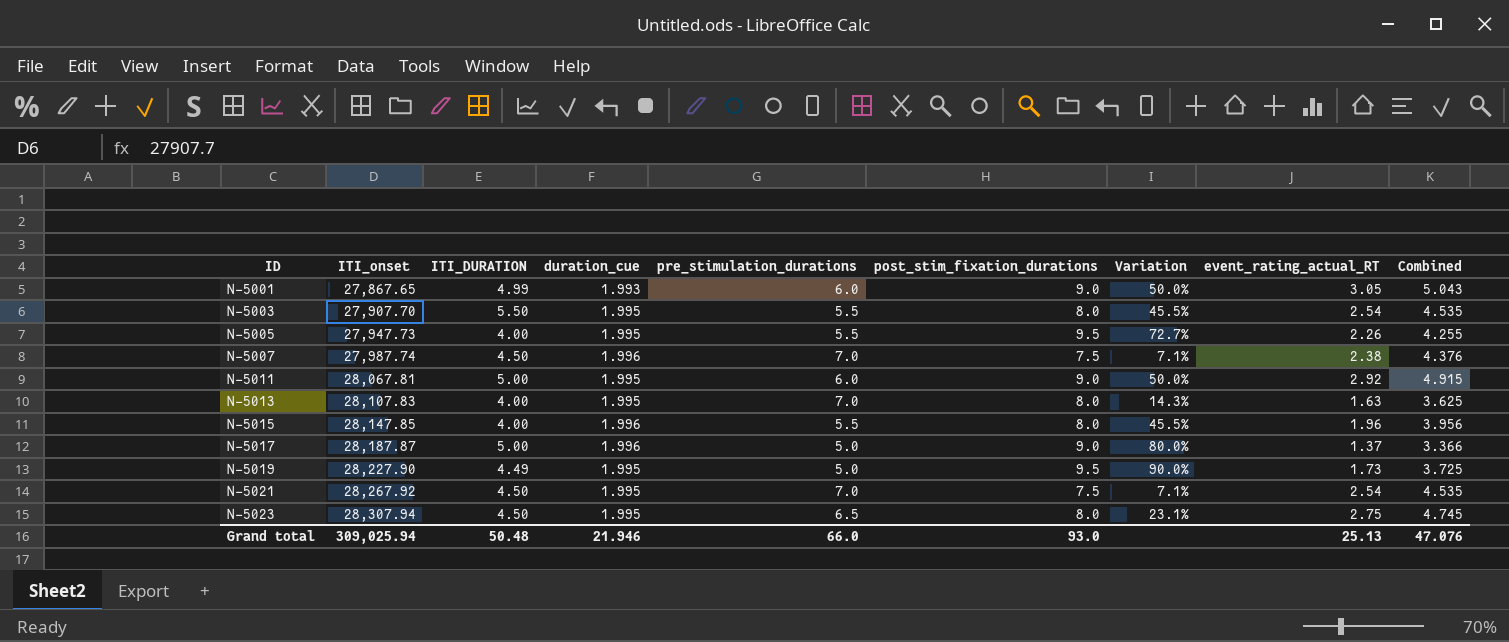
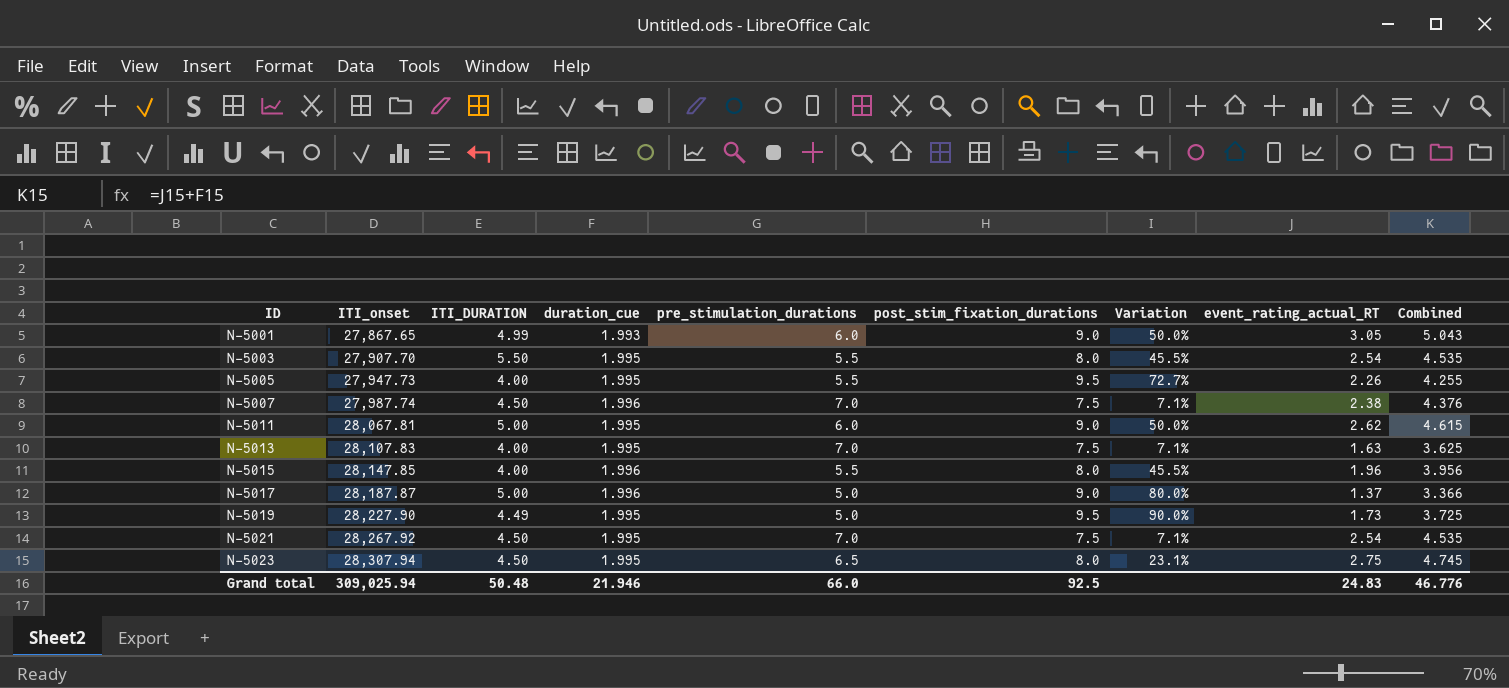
N-5011 | event_rating_actual_RT: 2.92 -> 2.62
N-5011 | Combined: 4.915 -> 4.615
N-5013 | post_stim_fixation_durations: 8.0 -> 7.5
N-5013 | Variation: 14.3% -> 7.1%
Grand total | post_stim_fixation_durations: 93.0 -> 92.5
Grand total | event_rating_actual_RT: 25.13 -> 24.83
Grand total | Combined: 47.076 -> 46.776

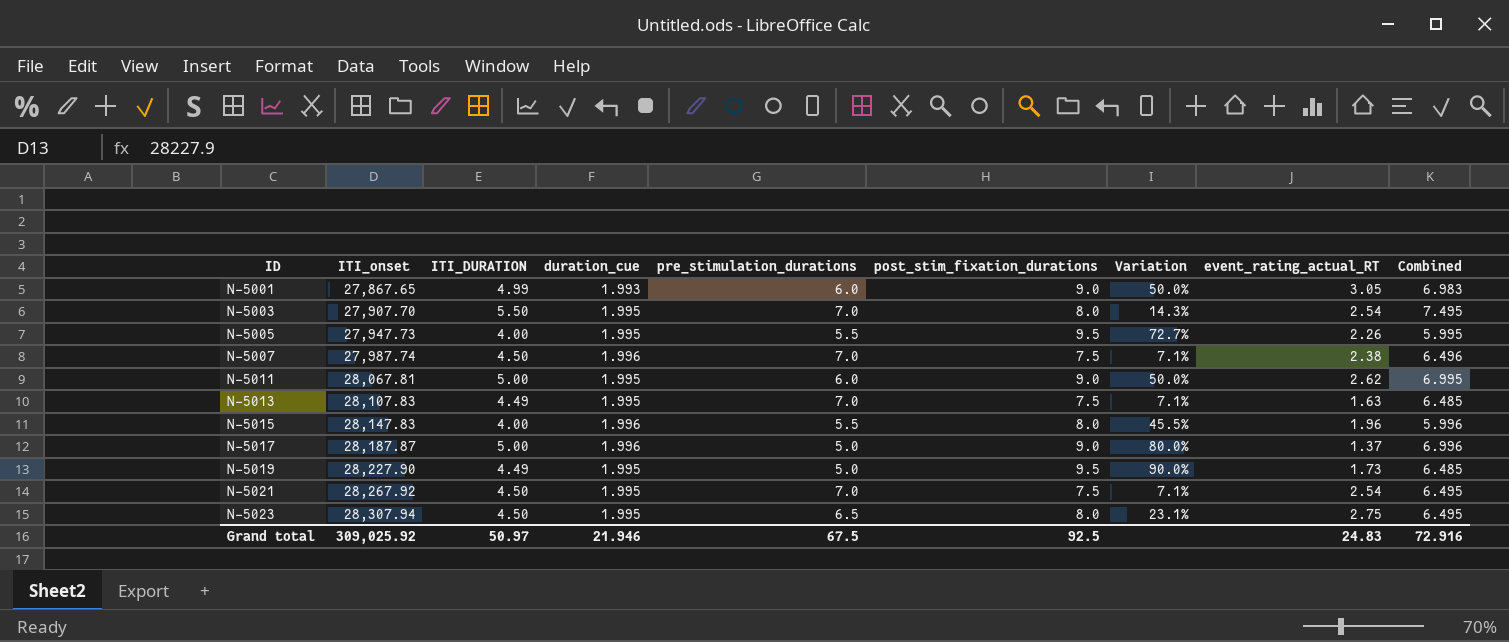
column Combined | formula: [duration_cue] + [event_rating_actual_RT] -> [ITI_DURATION] + [duration_cue]
N-5003 | pre_stimulation_durations: 5.5 -> 7.0
N-5003 | Variation: 45.5% -> 14.3%
N-5013 | ITI_DURATION: 4.00 -> 4.49
N-5015 | ITI_onset: 28,147.85 -> 28,147.83
Grand total | ITI_onset: 309,025.94 -> 309,025.92
Grand total | ITI_DURATION: 50.48 -> 50.97
Grand total | pre_stimulation_durations: 66.0 -> 67.5
Grand total | Combined: 46.776 -> 72.916

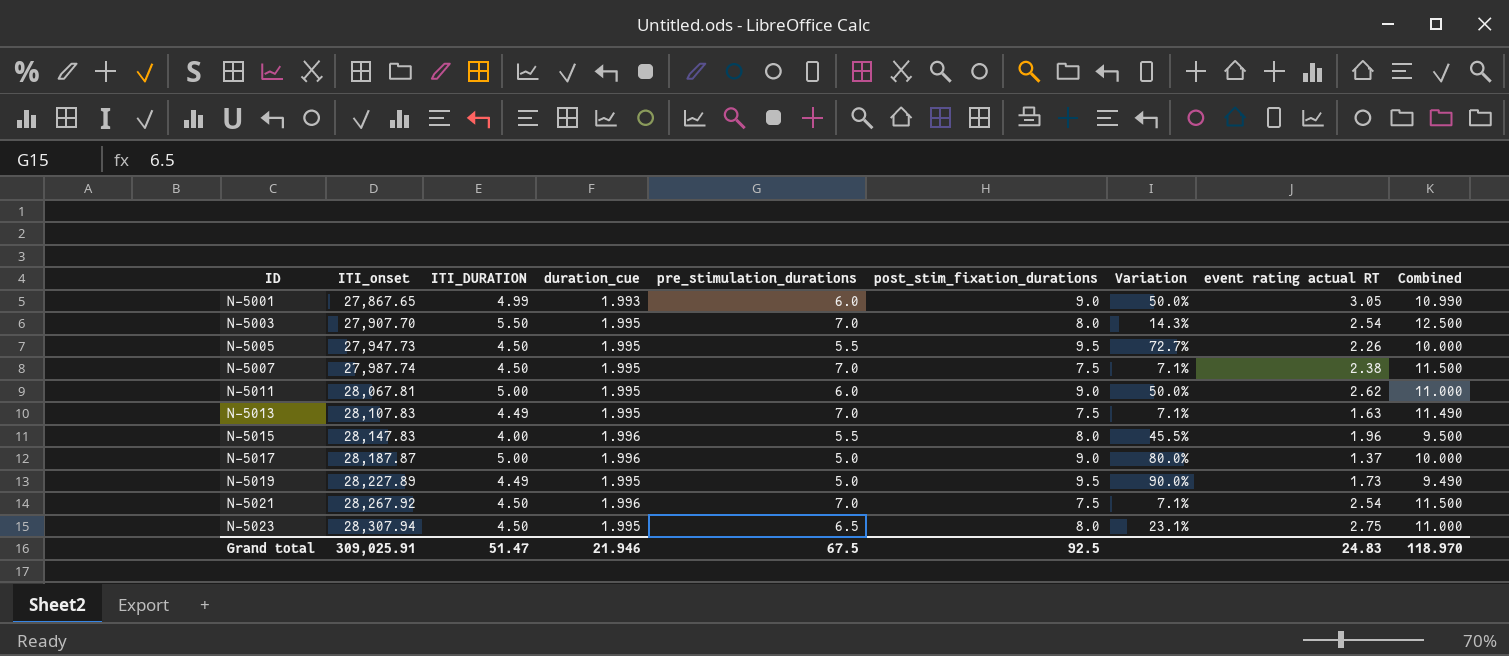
column name: event_rating_actual_RT -> event rating actual RT
column Combined | formula: [ITI_DURATION] + [duration_cue] -> [ITI_DURATION] + [pre_stimulation_durations]
N-5005 | ITI_DURATION: 4.00 -> 4.50
N-5007 | duration_cue: 1.996 -> 1.995
N-5019 | ITI_onset: 28,227.90 -> 28,227.89
N-5021 | duration_cue: 1.995 -> 1.996
Grand total | ITI_onset: 309,025.92 -> 309,025.91
Grand total | ITI_DURATION: 50.97 -> 51.47
Grand total | Combined: 72.916 -> 118.970

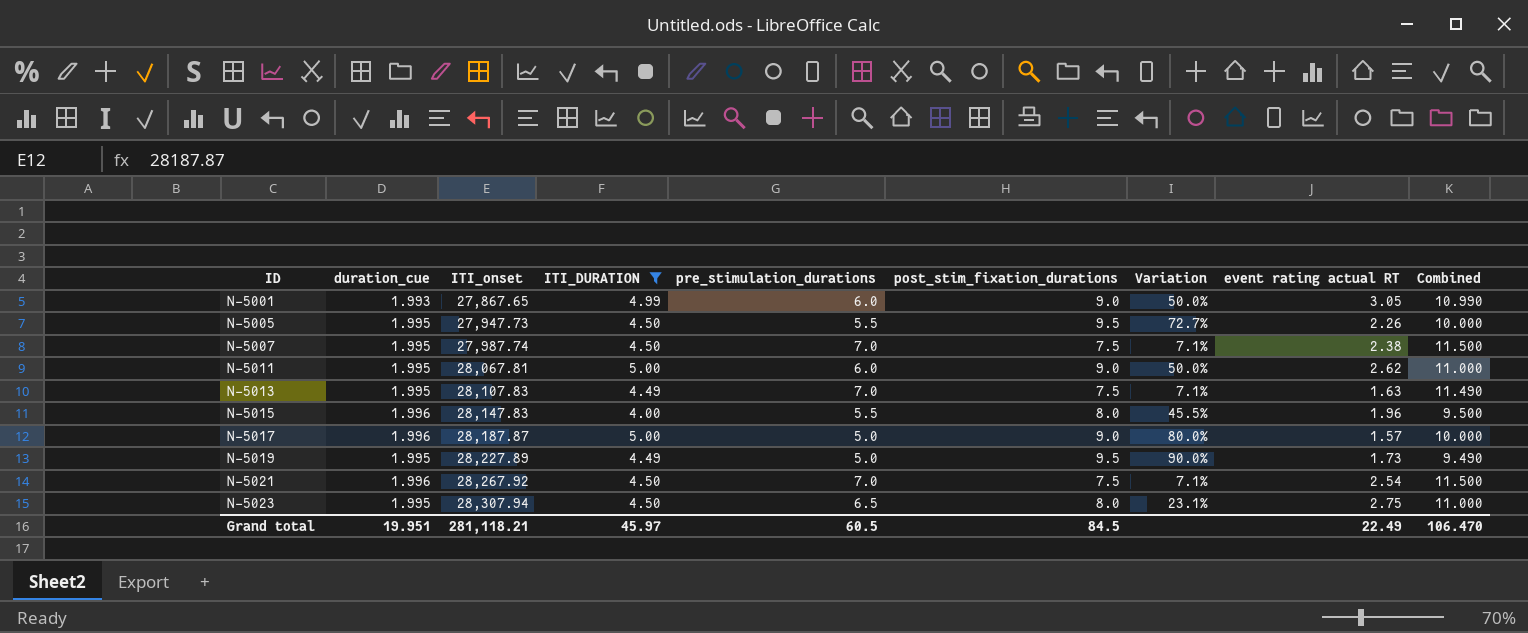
filter: none -> ITI_DURATION != 5.50
column duration_cue | position: 4 -> 2
N-5017 | event rating actual RT: 1.37 -> 1.57
Grand total | duration_cue: 21.946 -> 19.951
Grand total | ITI_onset: 309,025.91 -> 281,118.21
Grand total | ITI_DURATION: 51.47 -> 45.97
Grand total | pre_stimulation_durations: 67.5 -> 60.5
Grand total | post_stim_fixation_durations: 92.5 -> 84.5
Grand total | event rating actual RT: 24.83 -> 22.49
Grand total | Combined: 118.970 -> 106.470

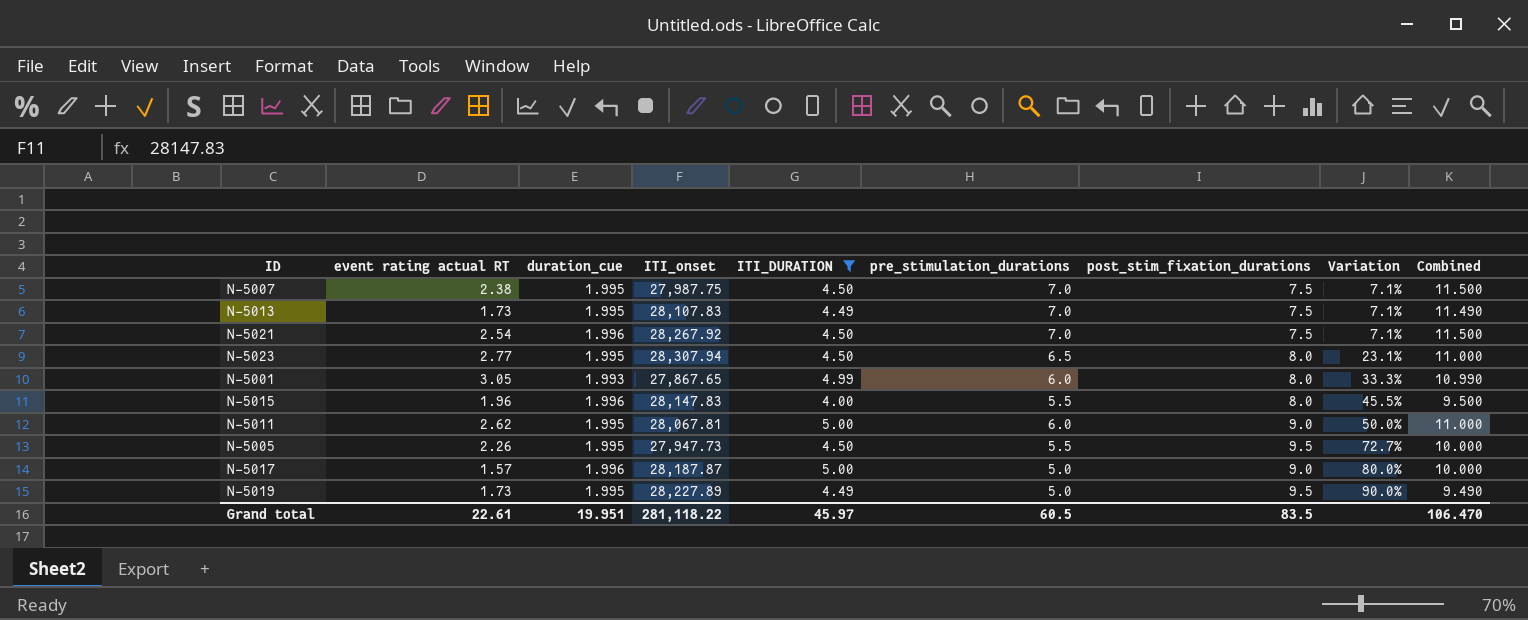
row order: ID ascending -> Variation ascending
column event rating actual RT | position: 8 -> 2
N-5007 | ITI_onset: 27,987.74 -> 27,987.75
N-5013 | event rating actual RT: 1.63 -> 1.73
N-5023 | event rating actual RT: 2.75 -> 2.77
N-5001 | post_stim_fixation_durations: 9.0 -> 8.0
N-5001 | Variation: 50.0% -> 33.3%
Grand total | event rating actual RT: 22.49 -> 22.61
Grand total | ITI_onset: 281,118.21 -> 281,118.22
Grand total | post_stim_fixation_durations: 84.5 -> 83.5

